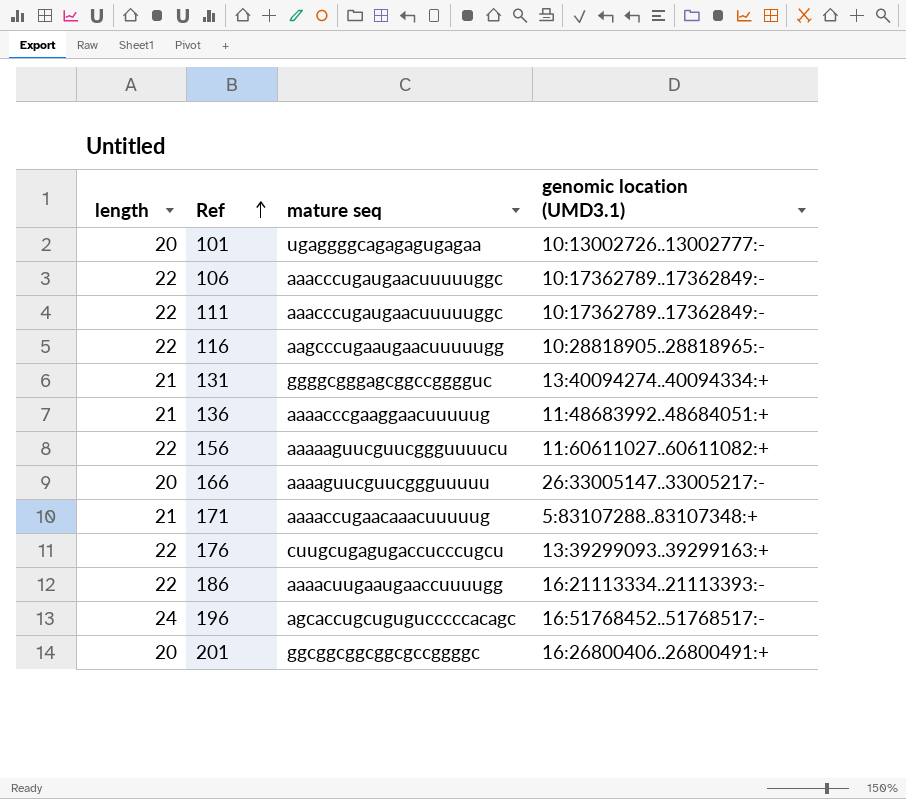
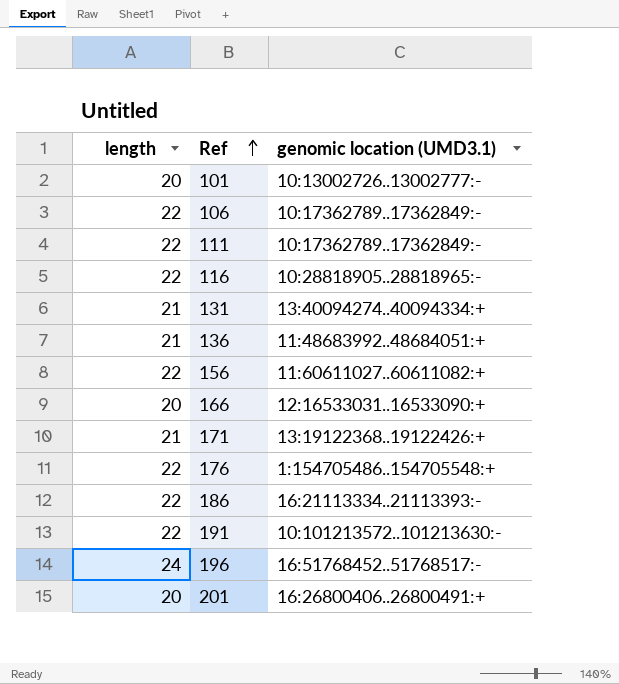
column mature seq | position: 3 -> none
166 | genomic location (UMD3.1): 26:33005147..33005217:- -> 12:16533031..16533090:+
171 | genomic location (UMD3.1): 5:83107288..83107348:+ -> 13:19122368..19122426:+
176 | genomic location (UMD3.1): 13:39299093..39299163:+ -> 1:154705486..154705548:+
row 191: none -> 22 | 10:101213572..101213630:-

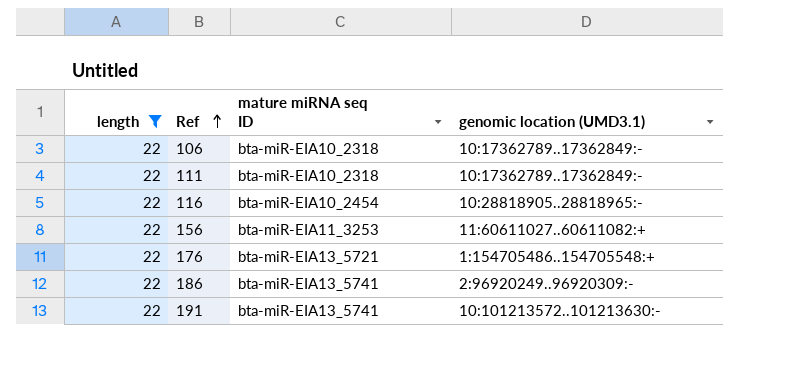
filter: none -> length = 22
column mature miRNA seq ID | position: none -> 3
186 | genomic location (UMD3.1): 16:21113334..21113393:- -> 2:96920249..96920309:-

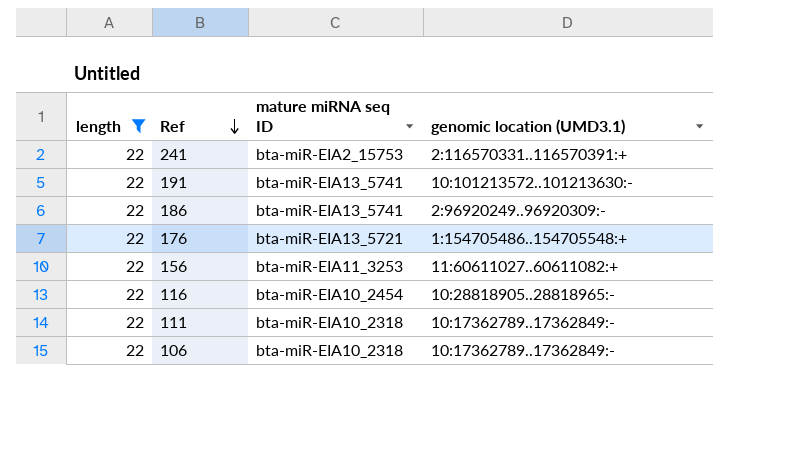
row order: Ref ascending -> Ref descending
row 241: none -> 22 | bta-miR-EIA2_15753 | 2:116570331..116570391:+

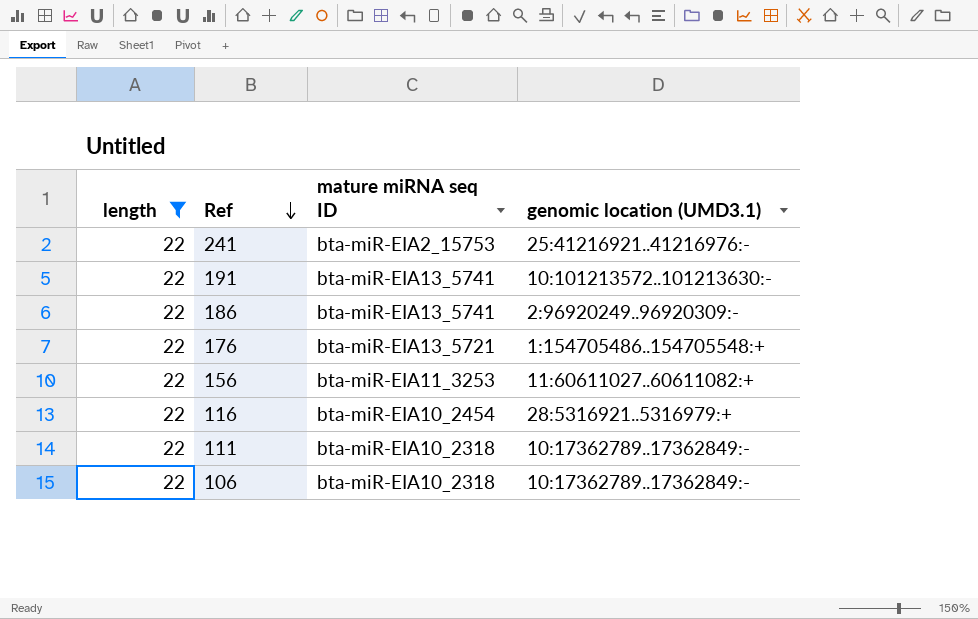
241 | genomic location (UMD3.1): 2:116570331..116570391:+ -> 25:41216921..41216976:-
116 | genomic location (UMD3.1): 10:28818905..28818965:- -> 28:5316921..5316979:+

